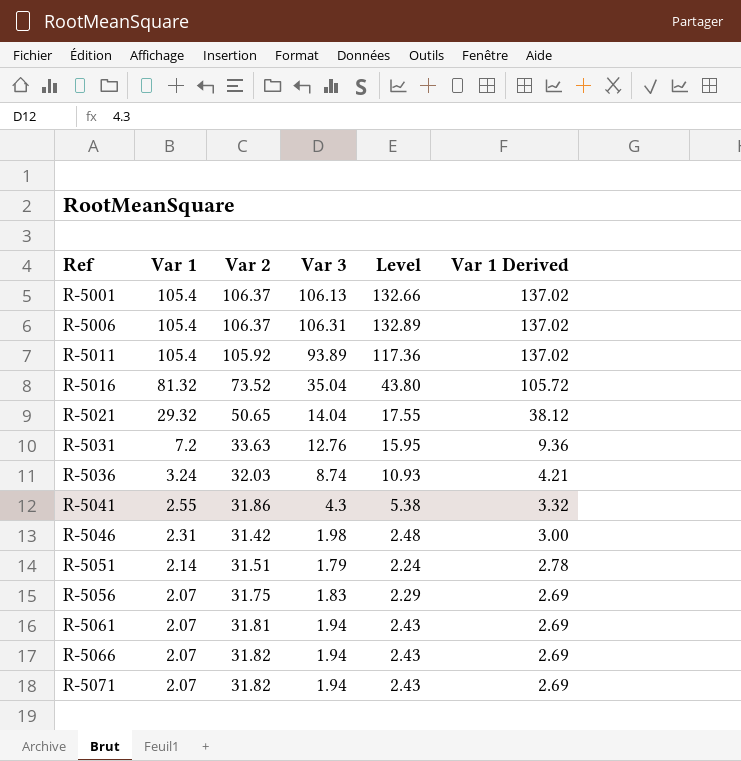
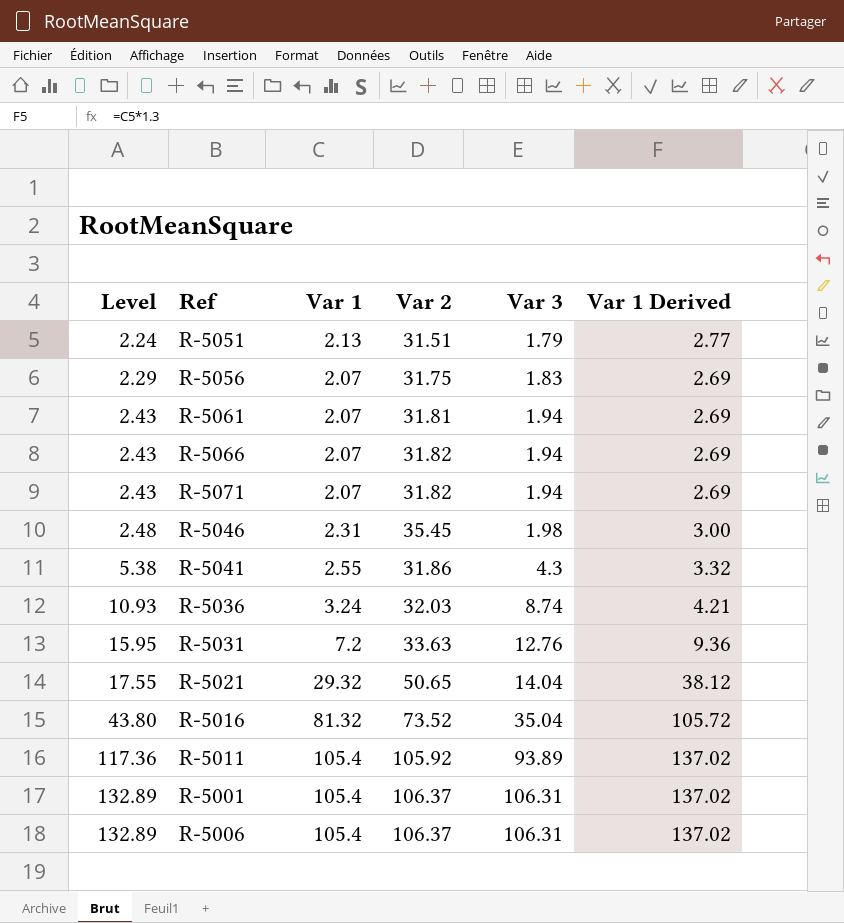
row order: Ref ascending -> Level ascending
column Level | position: 5 -> 1
R-5051 | Var 1: 2.14 -> 2.13
R-5051 | Var 1 Derived: 2.78 -> 2.77
R-5046 | Var 2: 31.42 -> 35.45
R-5001 | Level: 132.66 -> 132.89
R-5001 | Var 3: 106.13 -> 106.31

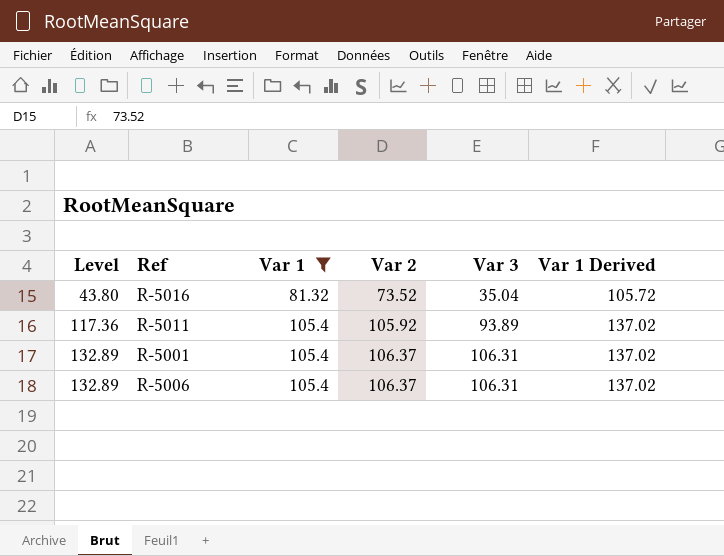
filter: none -> Var 1 >= 81.32

